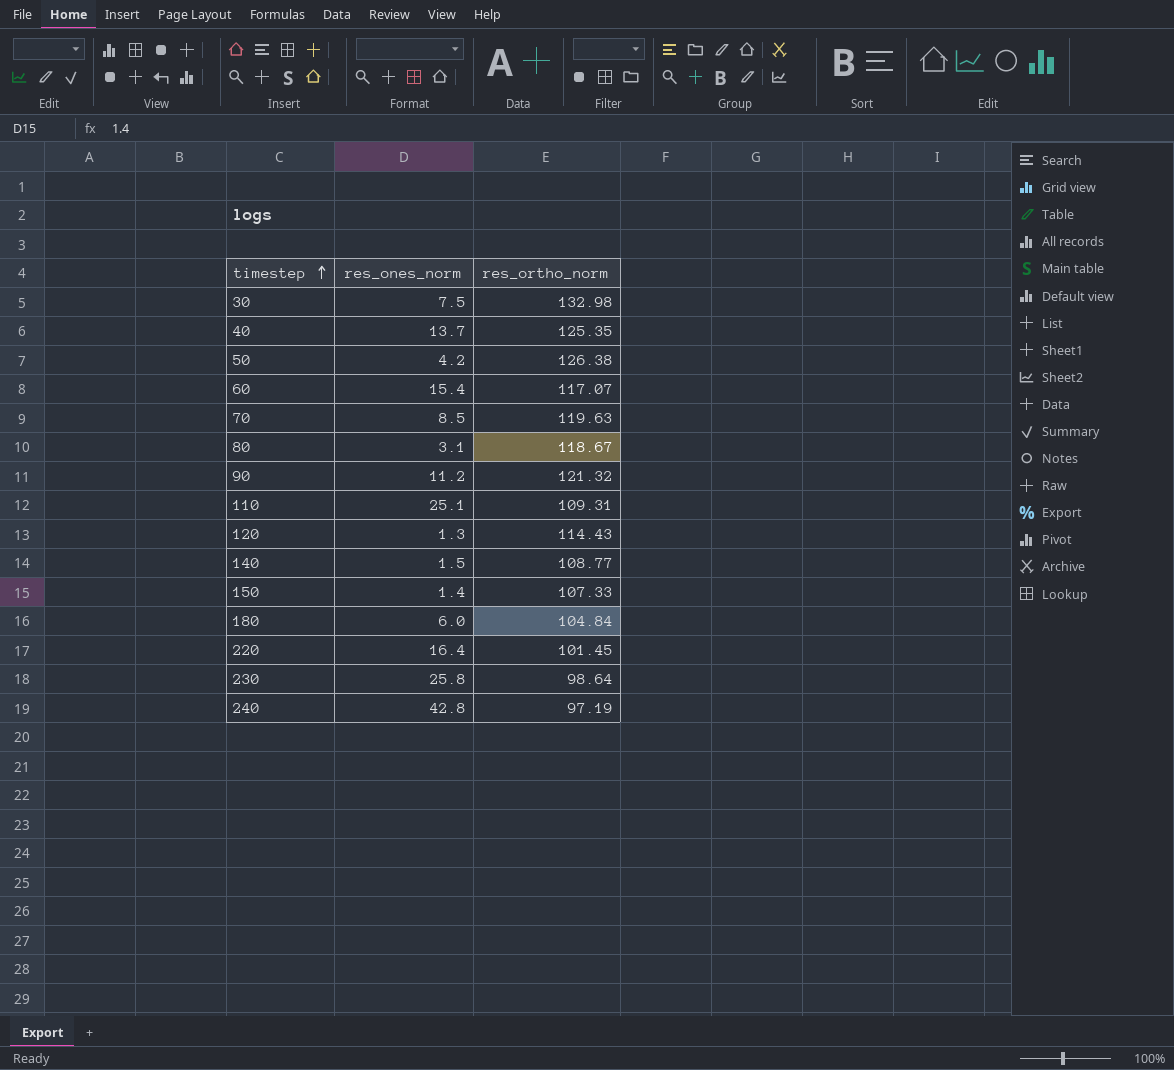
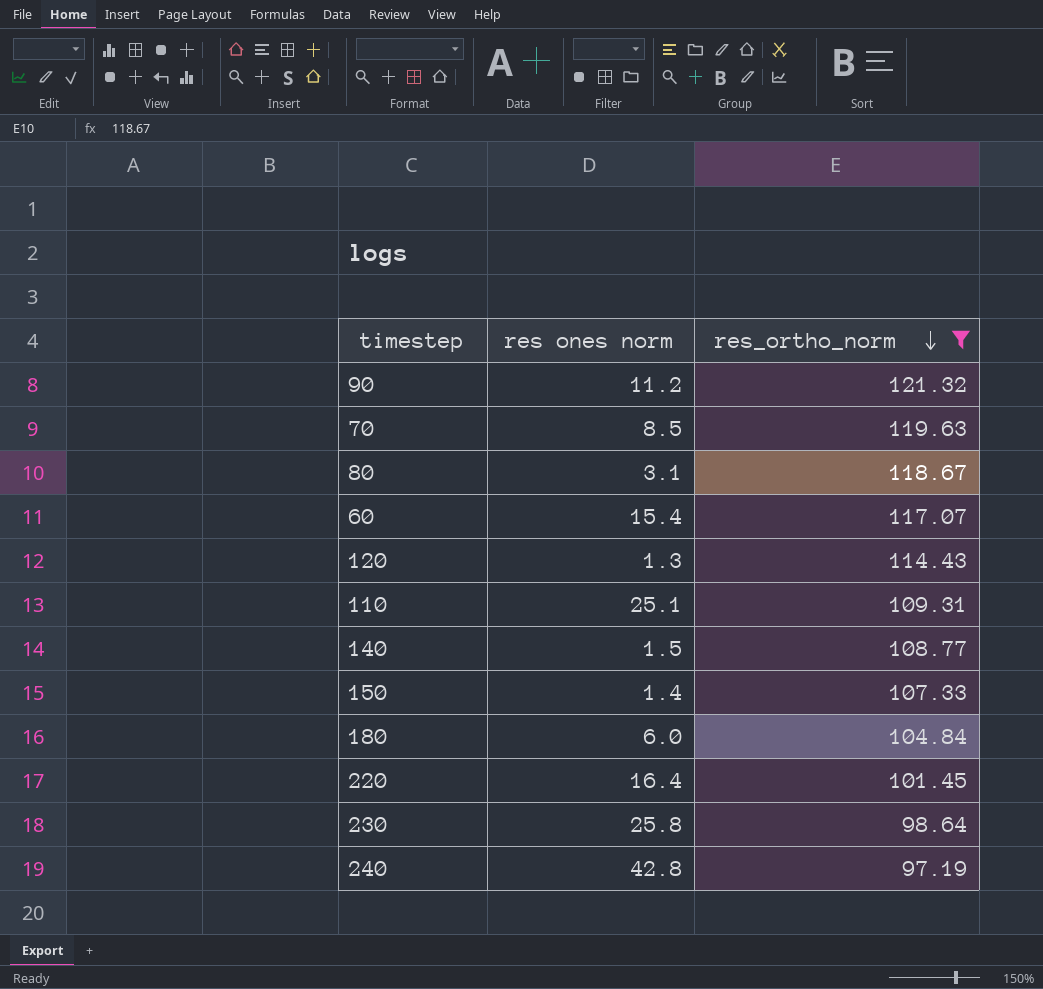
filter: none -> res_ortho_norm <= 121.32
row order: timestep ascending -> res_ortho_norm descending
column name: res_ones_norm -> res ones norm

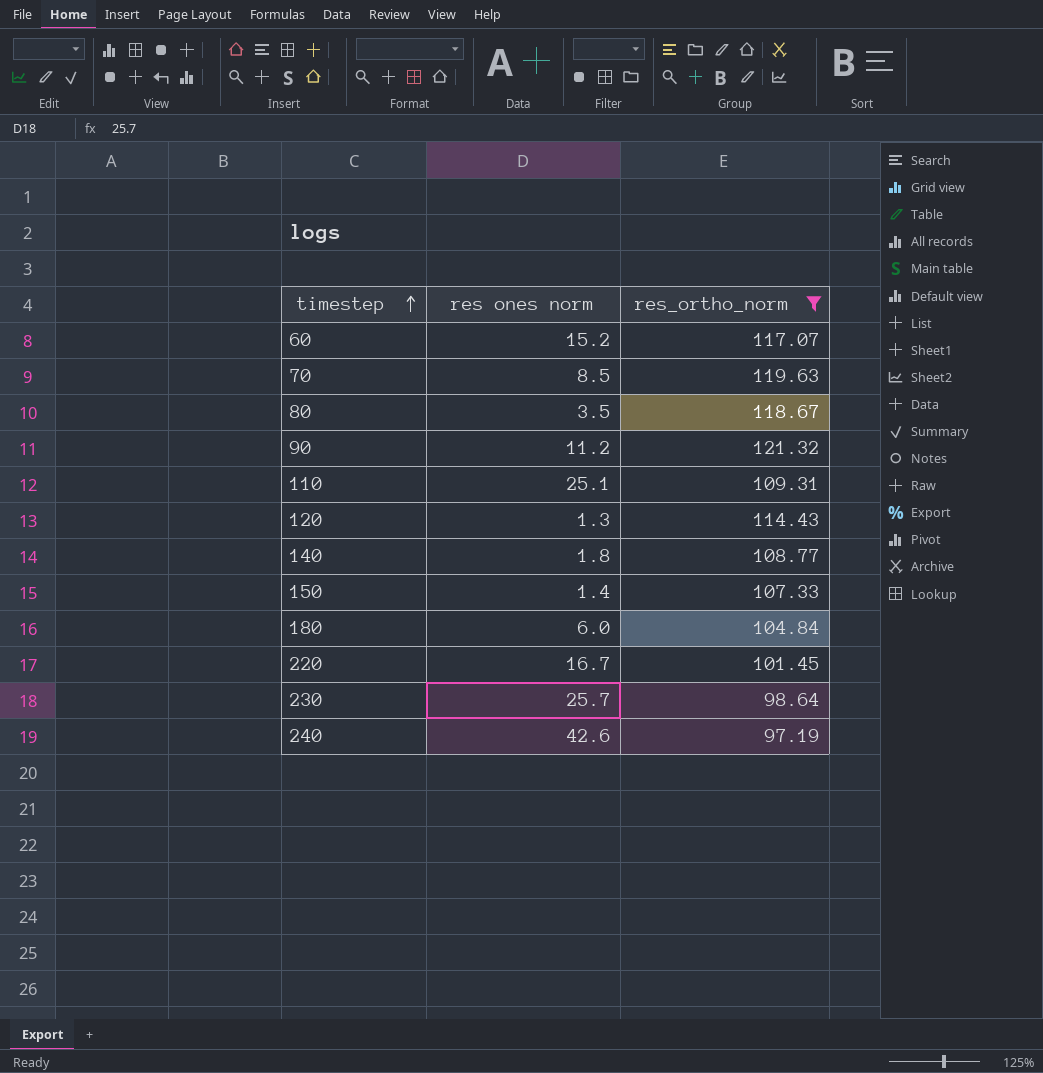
row order: res_ortho_norm descending -> timestep ascending
60 | res ones norm: 15.4 -> 15.2
80 | res ones norm: 3.1 -> 3.5
140 | res ones norm: 1.5 -> 1.8
220 | res ones norm: 16.4 -> 16.7
230 | res ones norm: 25.8 -> 25.7
240 | res ones norm: 42.8 -> 42.6

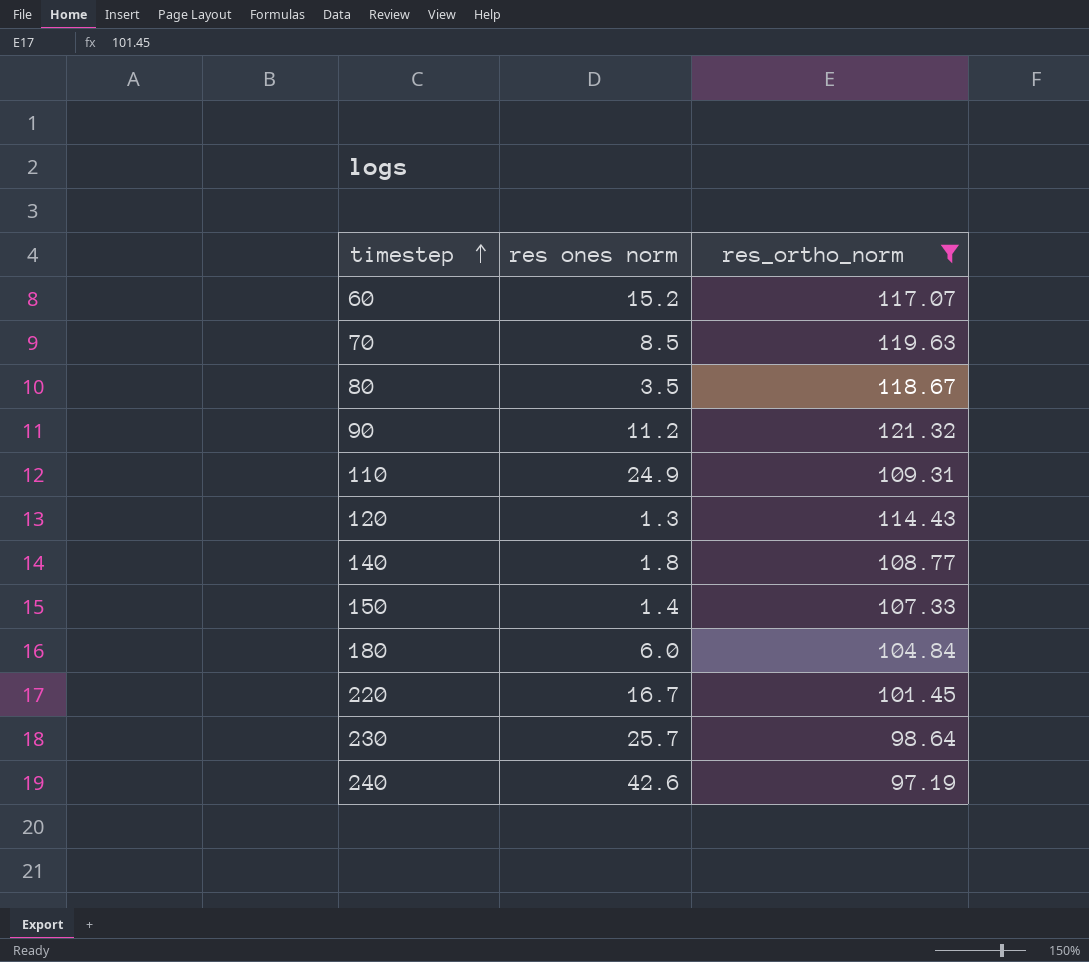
110 | res ones norm: 25.1 -> 24.9

